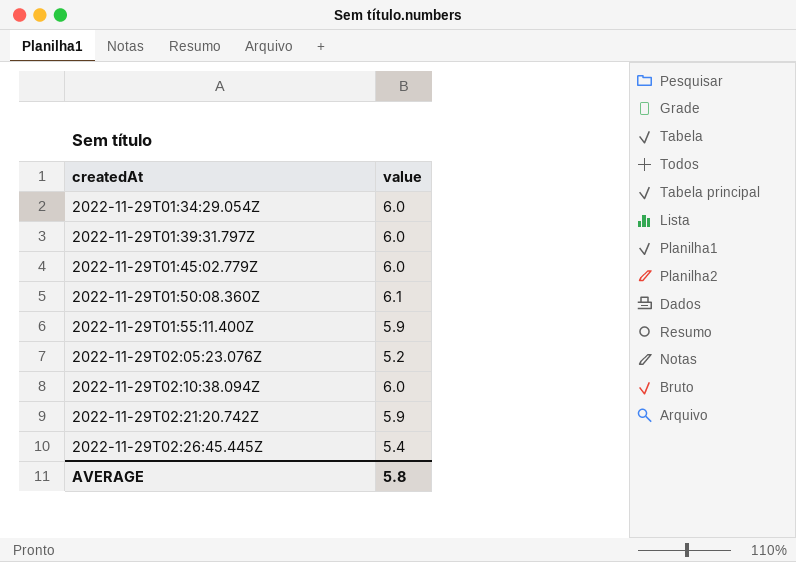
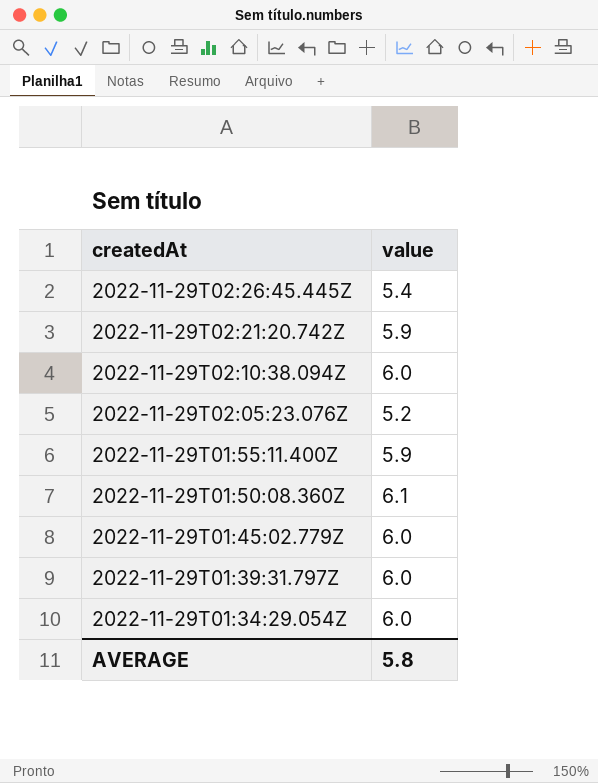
row order: createdAt ascending -> createdAt descending

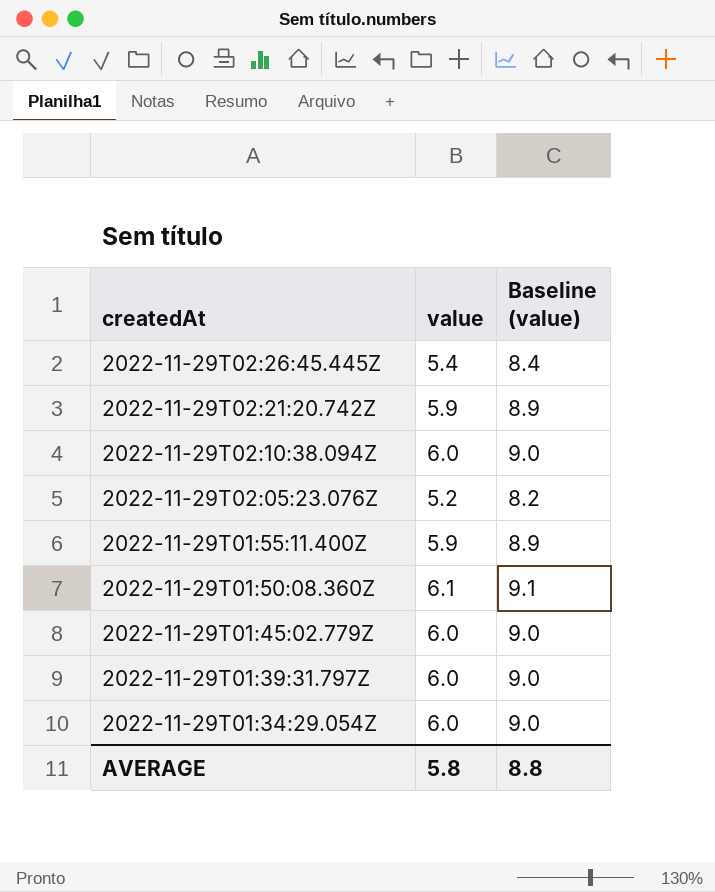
column Baseline (value) | formula: none -> [value] + 3

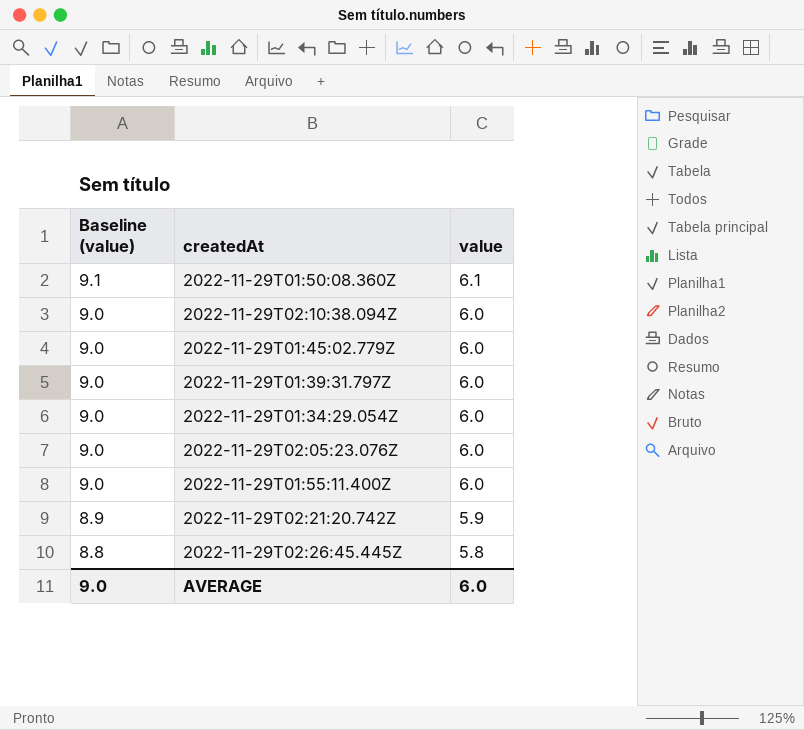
row order: createdAt descending -> Baseline (value) descending
column Baseline (value) | position: 3 -> 1
2022-11-29T02:05:23.076Z | Baseline (value): 8.2 -> 9.0
2022-11-29T02:05:23.076Z | value: 5.2 -> 6.0
2022-11-29T01:55:11.400Z | Baseline (value): 8.9 -> 9.0
2022-11-29T01:55:11.400Z | value: 5.9 -> 6.0
2022-11-29T02:26:45.445Z | Baseline (value): 8.4 -> 8.8
2022-11-29T02:26:45.445Z | value: 5.4 -> 5.8
AVERAGE | Baseline (value): 8.8 -> 9.0
AVERAGE | value: 5.8 -> 6.0

